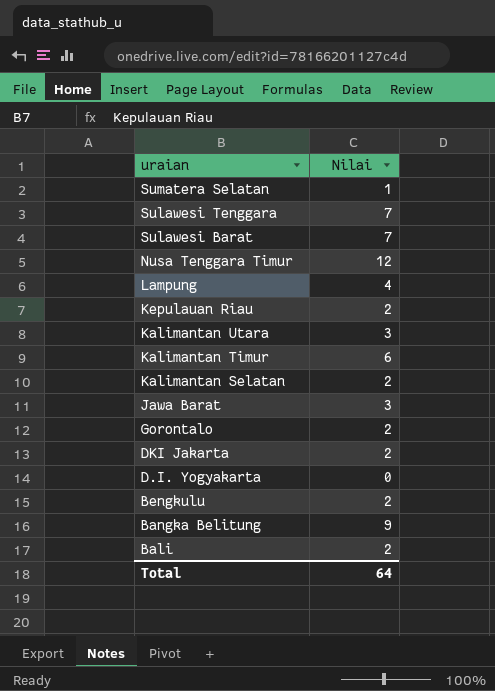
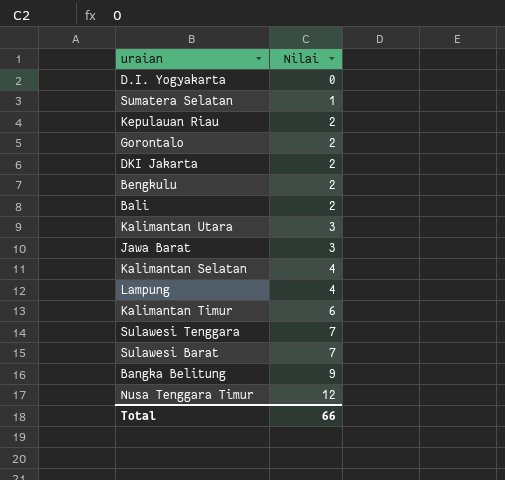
row order: uraian descending -> Nilai ascending
Kalimantan Selatan | Nilai: 2 -> 4
Total | Nilai: 64 -> 66

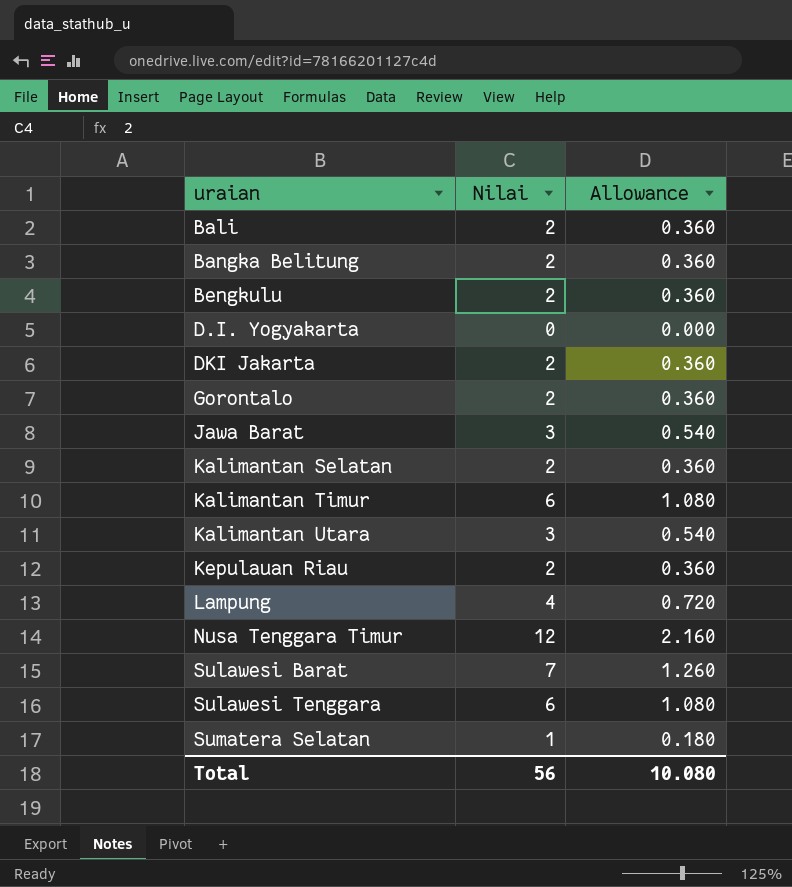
row order: Nilai ascending -> uraian ascending
column Allowance | formula: none -> [Nilai] * 0.18
Bangka Belitung | Nilai: 9 -> 2
Kalimantan Selatan | Nilai: 4 -> 2
Sulawesi Tenggara | Nilai: 7 -> 6
Total | Nilai: 66 -> 56

